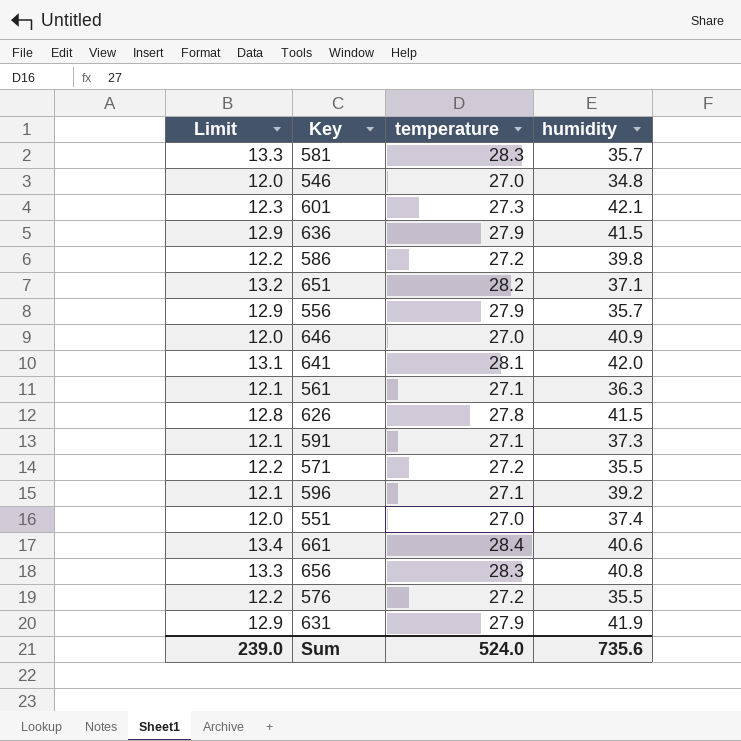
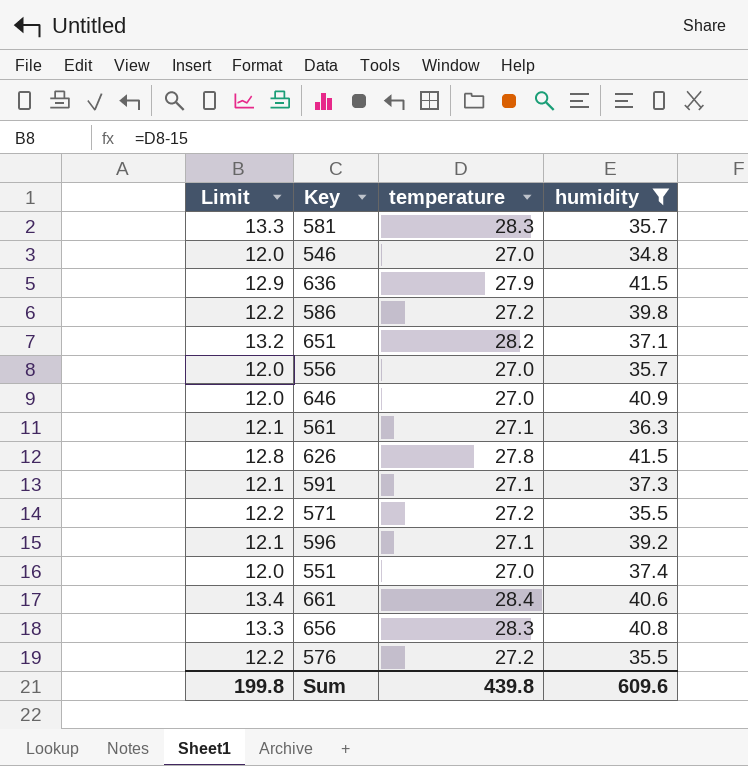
filter: none -> humidity <= 41.5
556 | Limit: 12.9 -> 12.0
556 | temperature: 27.9 -> 27.0
Sum | Limit: 239.0 -> 199.8
Sum | temperature: 524.0 -> 439.8
Sum | humidity: 735.6 -> 609.6

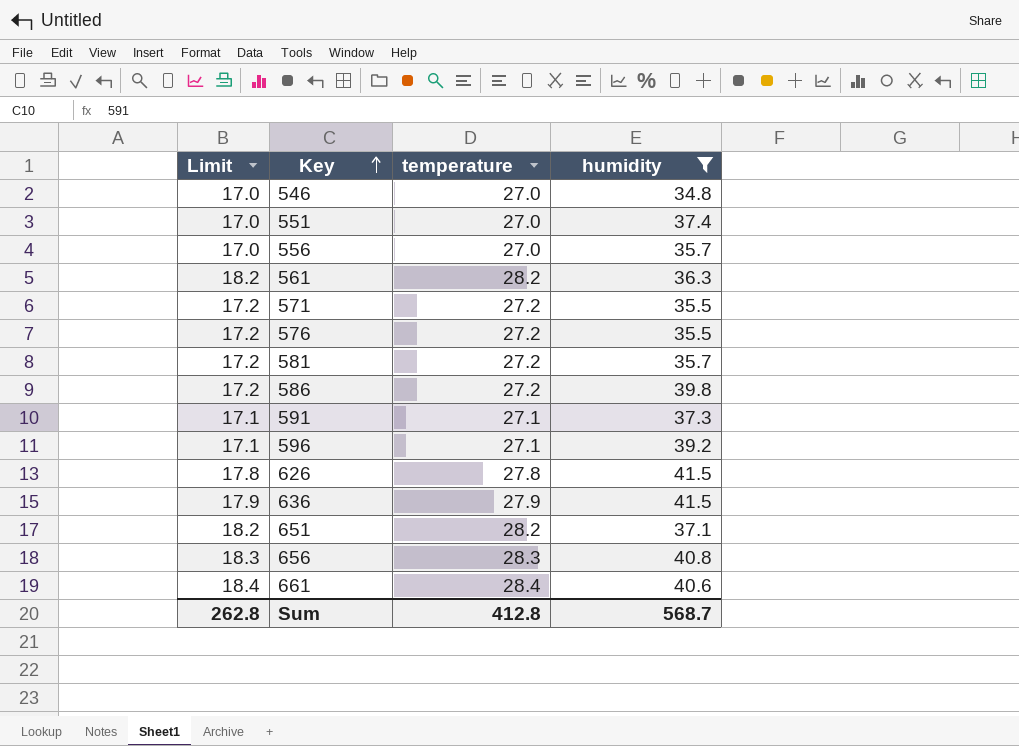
row order: none -> Key ascending
column Limit | formula: [temperature] - 15 -> [temperature] - 10
row 646: 12.0 | 27.0 | 40.9 -> none
561 | temperature: 27.1 -> 28.2
581 | temperature: 28.3 -> 27.2
Sum | Limit: 199.8 -> 262.8
Sum | temperature: 439.8 -> 412.8
Sum | humidity: 609.6 -> 568.7

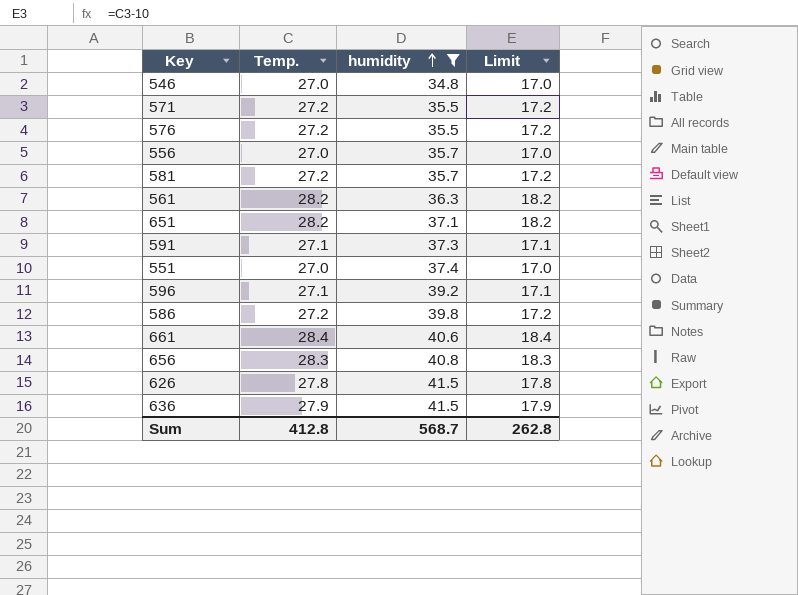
row order: Key ascending -> humidity ascending
column name: temperature -> Temp.
column Limit | position: 1 -> 4

